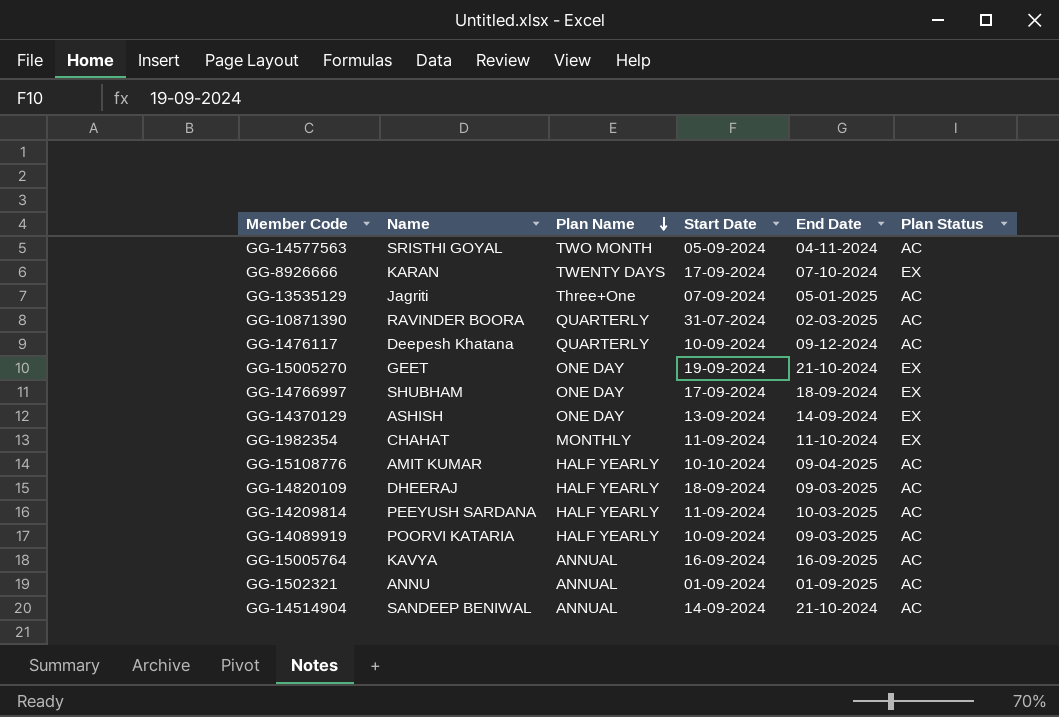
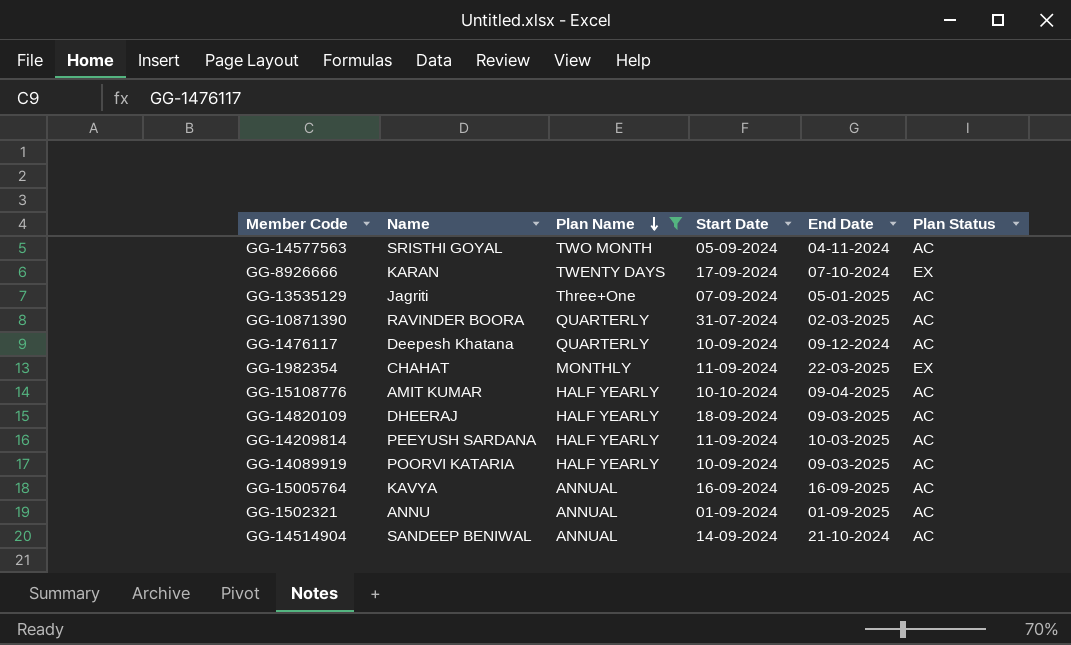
filter: none -> Plan Name != ONE DAY
GG-1982354 | End Date: 11-10-2024 -> 22-03-2025

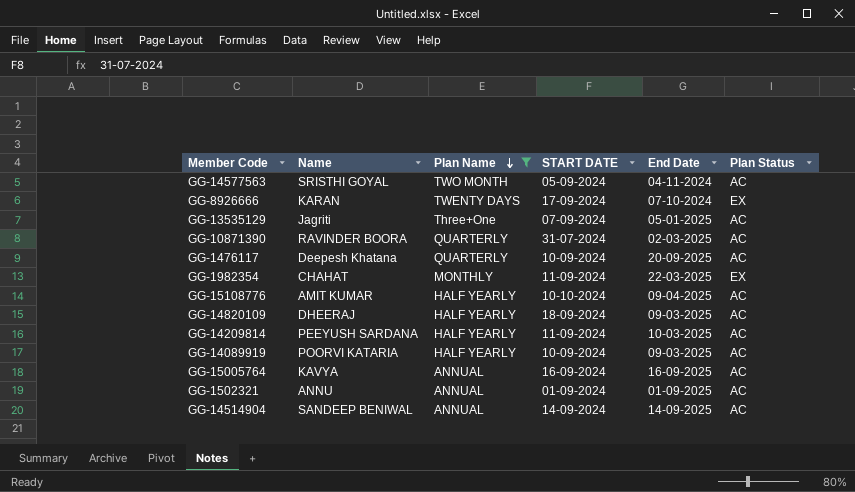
column name: Start Date -> START DATE
GG-1476117 | End Date: 09-12-2024 -> 20-09-2025
GG-14514904 | End Date: 21-10-2024 -> 14-09-2025

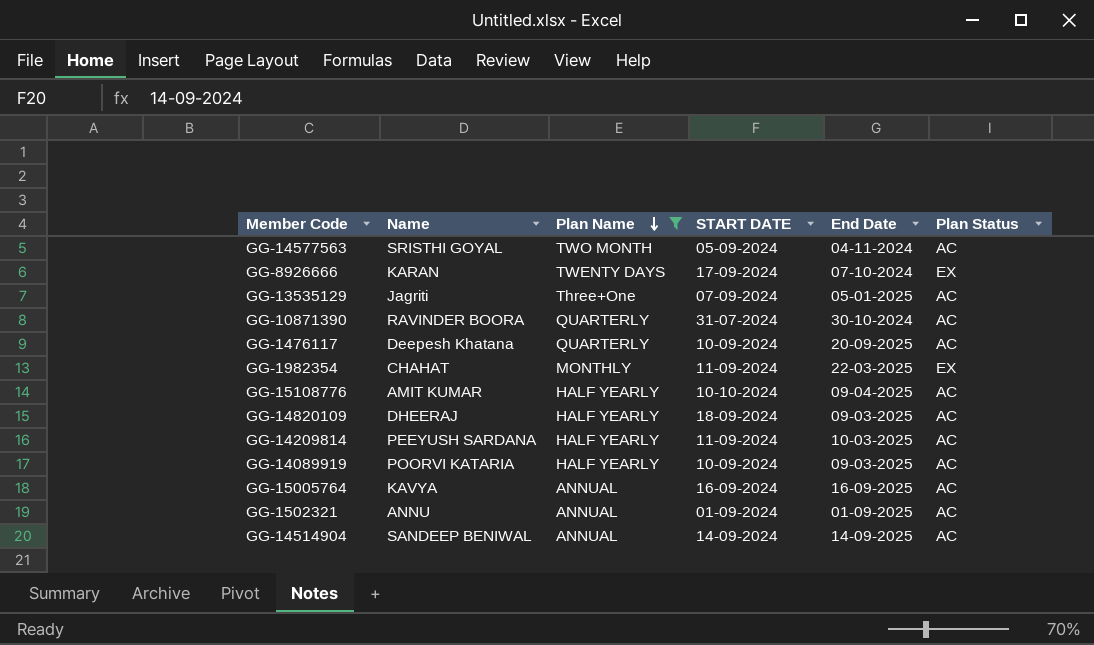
GG-10871390 | End Date: 02-03-2025 -> 30-10-2024

